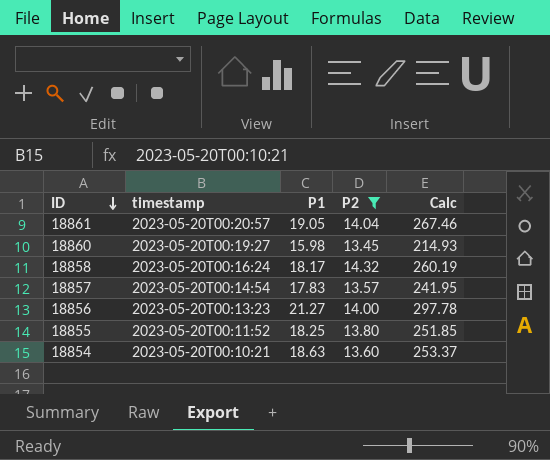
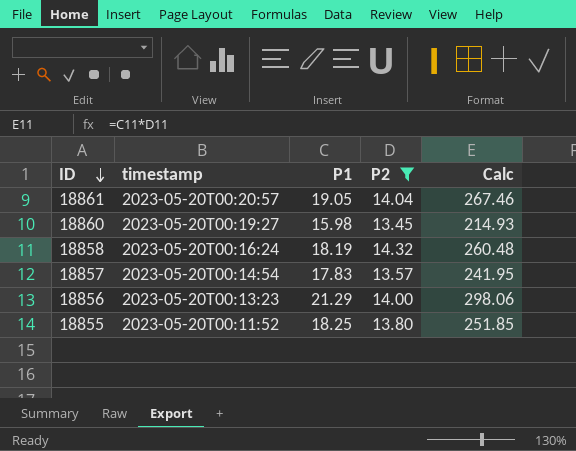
row 18854: 2023-05-20T00:10:21 | 18.63 | 13.60 | 253.37 -> none
18858 | P1: 18.17 -> 18.19
18858 | Calc: 260.19 -> 260.48
18856 | P1: 21.27 -> 21.29
18856 | Calc: 297.78 -> 298.06

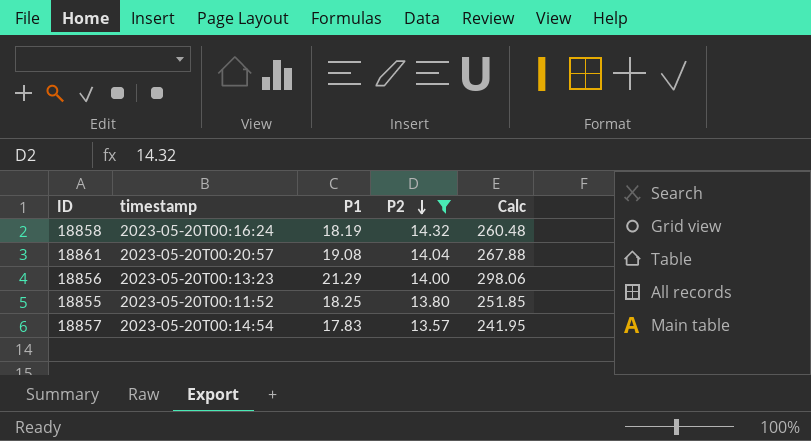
row order: ID descending -> P2 descending
row 18860: 2023-05-20T00:19:27 | 15.98 | 13.45 | 214.93 -> none
18861 | P1: 19.05 -> 19.08
18861 | Calc: 267.46 -> 267.88

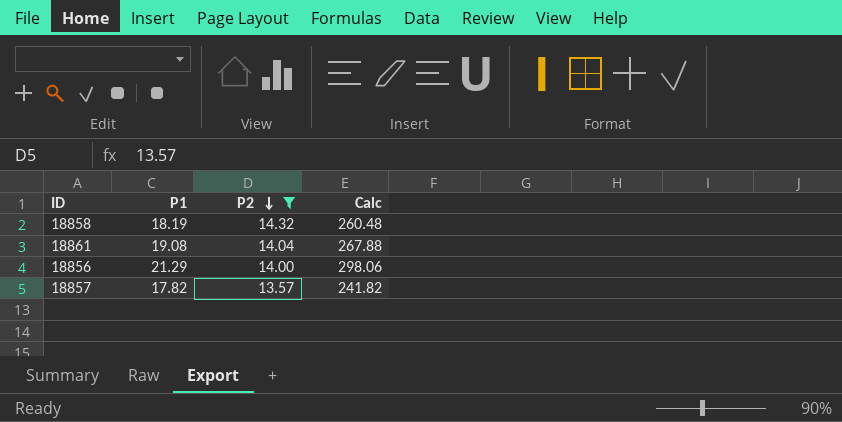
column timestamp | position: 2 -> none
row 18855: 2023-05-20T00:11:52 | 18.25 | 13.80 | 251.85 -> none
18857 | P1: 17.83 -> 17.82
18857 | Calc: 241.95 -> 241.82

